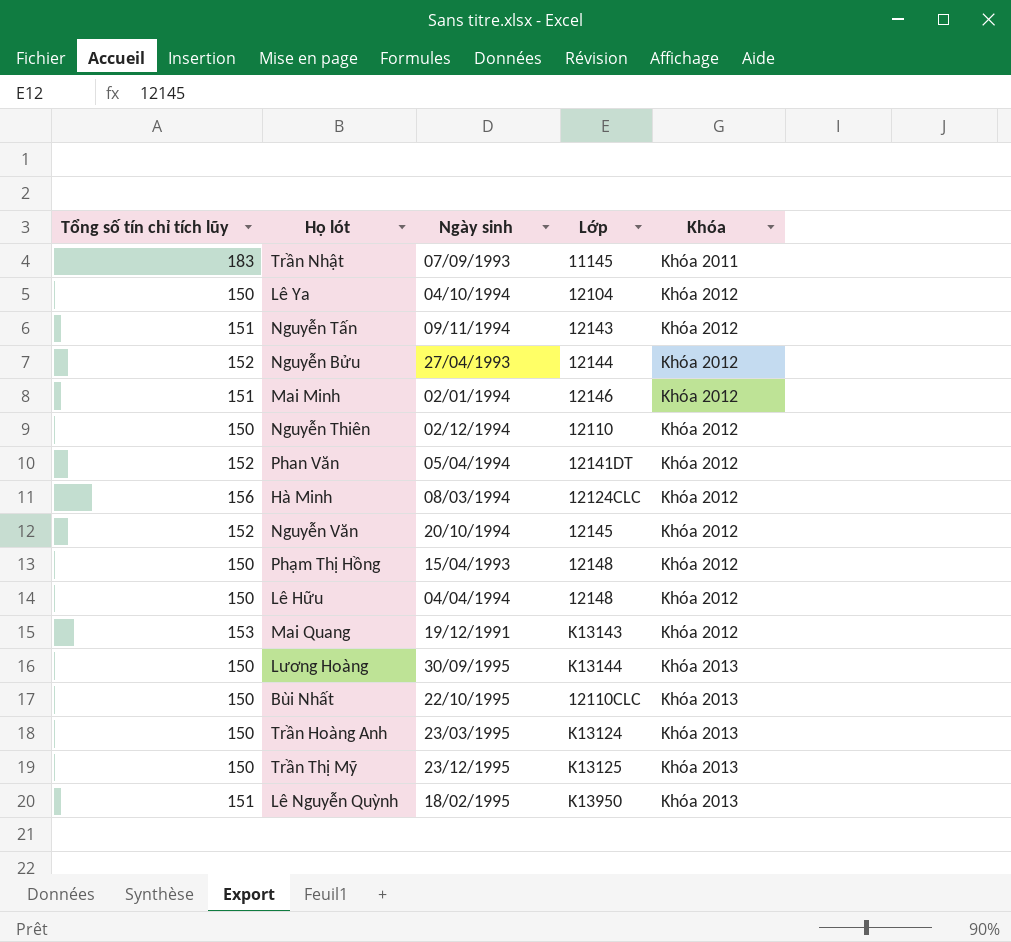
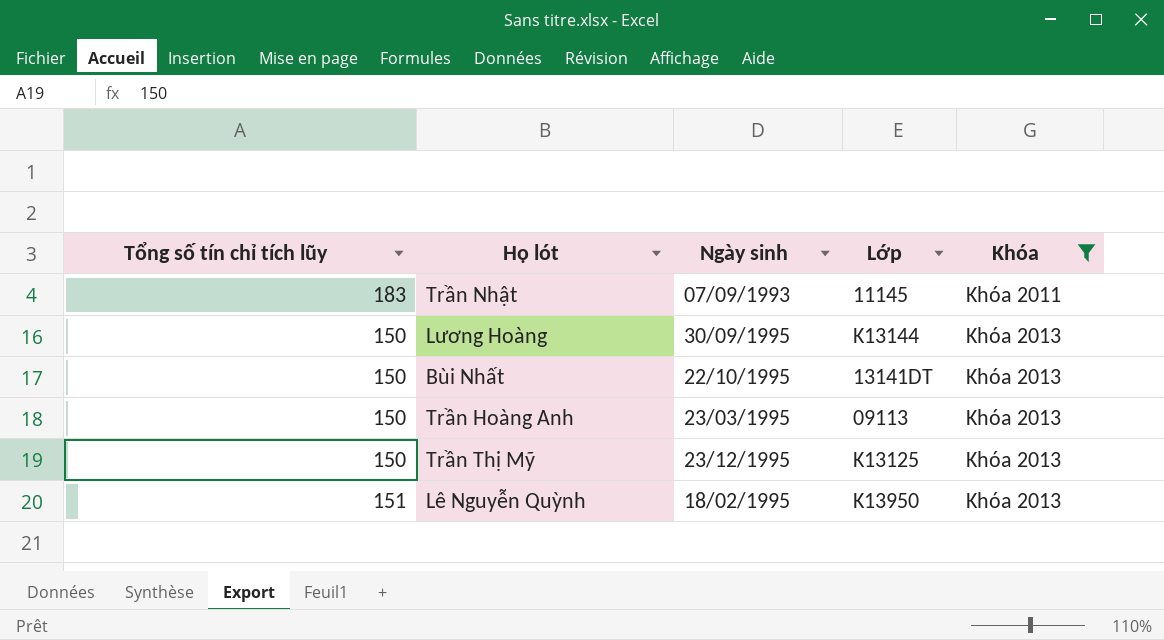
filter: none -> Khóa != Khóa 2012
Bùi Nhất | Lớp: 12110CLC -> 13141DT
Trần Hoàng Anh | Lớp: K13124 -> 09113

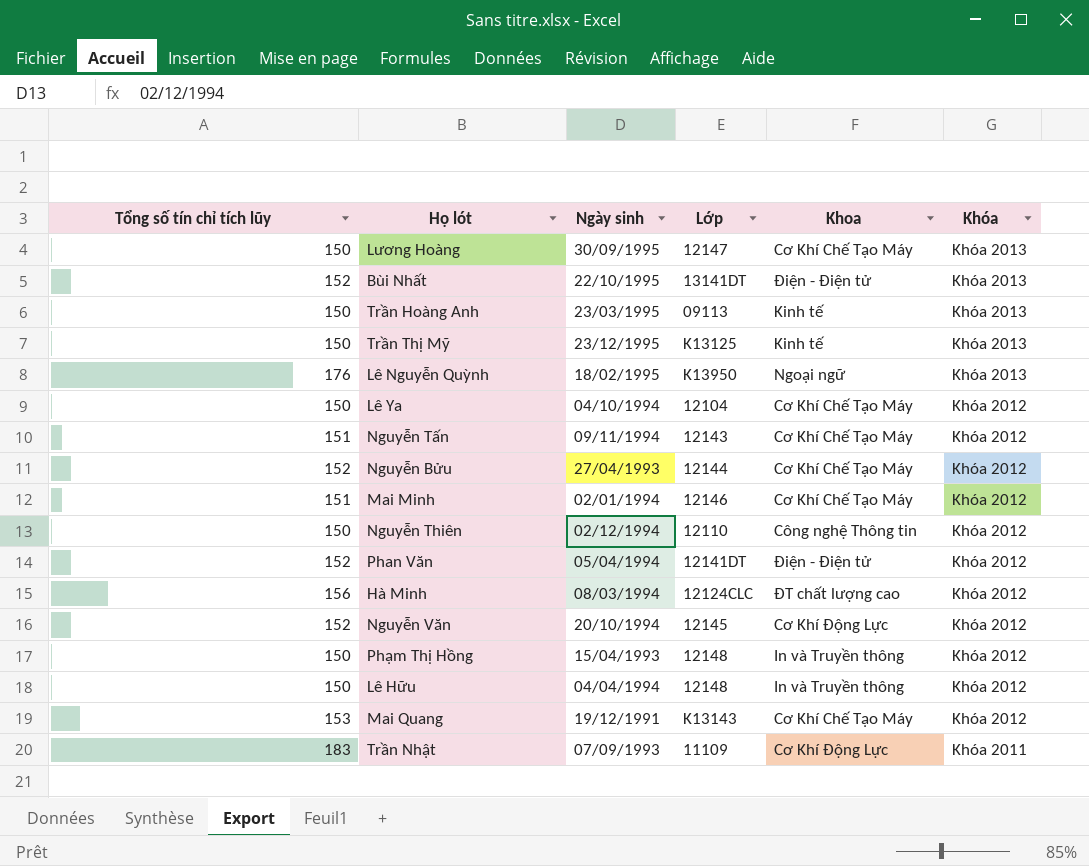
filter: Khóa != Khóa 2012 -> none
row order: Khóa ascending -> Khóa descending
column Khoa | position: none -> 5
Lương Hoàng | Lớp: K13144 -> 12147
Bùi Nhất | Tổng số tín chỉ tích lũy: 150 -> 152
Lê Nguyễn Quỳnh | Tổng số tín chỉ tích lũy: 151 -> 176
Trần Nhật | Lớp: 11145 -> 11109

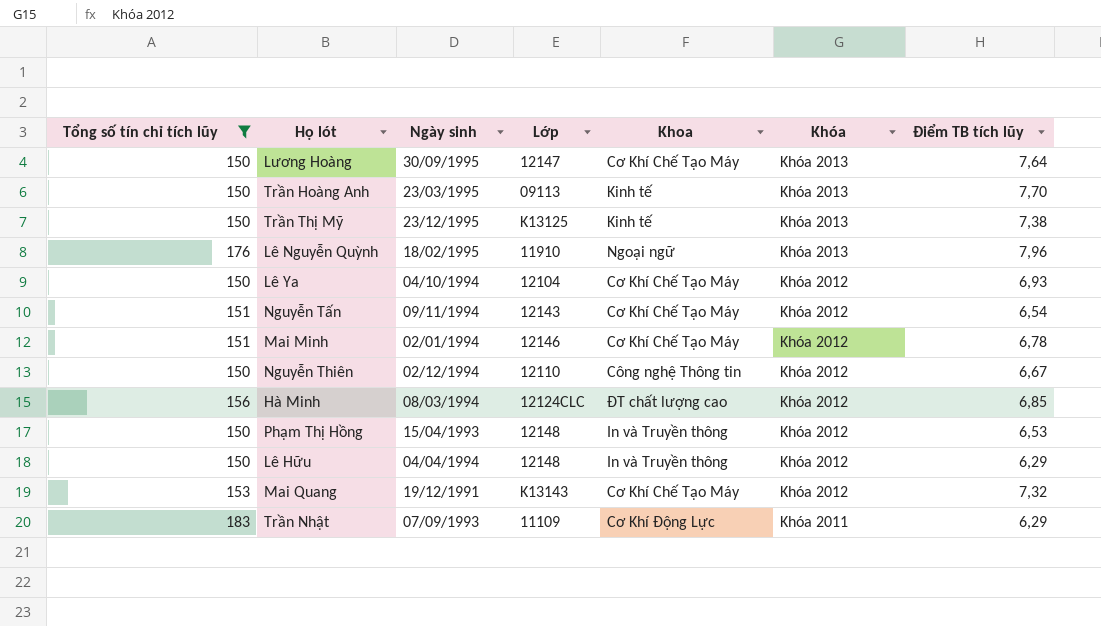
filter: none -> Tổng số tín chỉ tích lũy != 152
column Điểm TB tích lũy | position: none -> 7
Lê Nguyễn Quỳnh | Lớp: K13950 -> 11910

